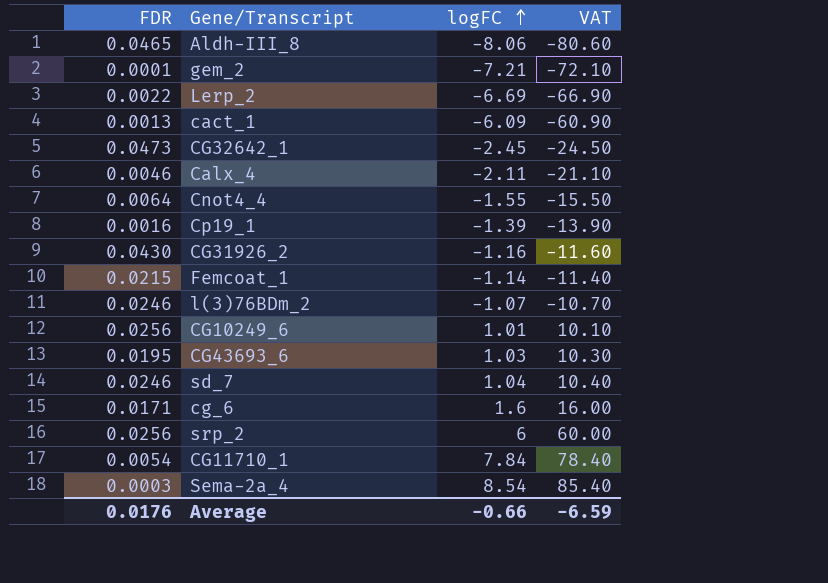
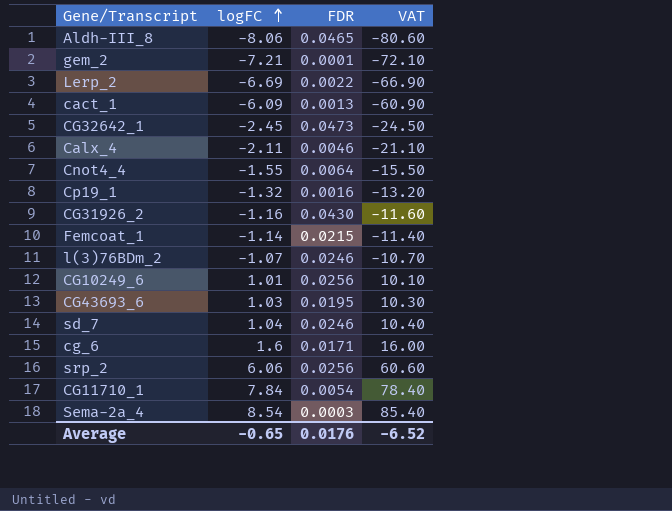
column FDR | position: 1 -> 3
Cp19_1 | logFC: -1.39 -> -1.32
Cp19_1 | VAT: -13.90 -> -13.20
srp_2 | logFC: 6 -> 6.06
srp_2 | VAT: 60.00 -> 60.60
Average | logFC: -0.66 -> -0.65
Average | VAT: -6.59 -> -6.52

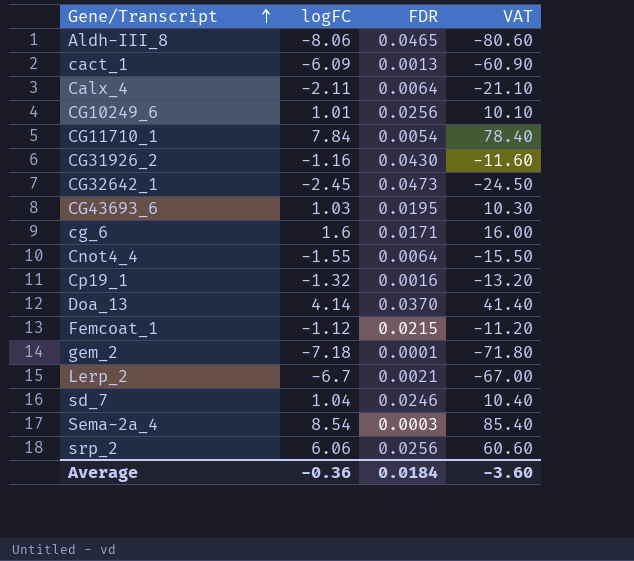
row order: logFC ascending -> Gene/Transcript ascending
row l(3)76BDm_2: -1.07 | 0.0246 | -10.70 -> none
Calx_4 | FDR: 0.0046 -> 0.0064
row Doa_13: none -> 4.14 | 0.0370 | 41.40
Femcoat_1 | logFC: -1.14 -> -1.12
Femcoat_1 | VAT: -11.40 -> -11.20
gem_2 | logFC: -7.21 -> -7.18
gem_2 | VAT: -72.10 -> -71.80
Lerp_2 | logFC: -6.69 -> -6.7
Lerp_2 | FDR: 0.0022 -> 0.0021
Lerp_2 | VAT: -66.90 -> -67.00
Average | logFC: -0.65 -> -0.36
Average | FDR: 0.0176 -> 0.0184
Average | VAT: -6.52 -> -3.60

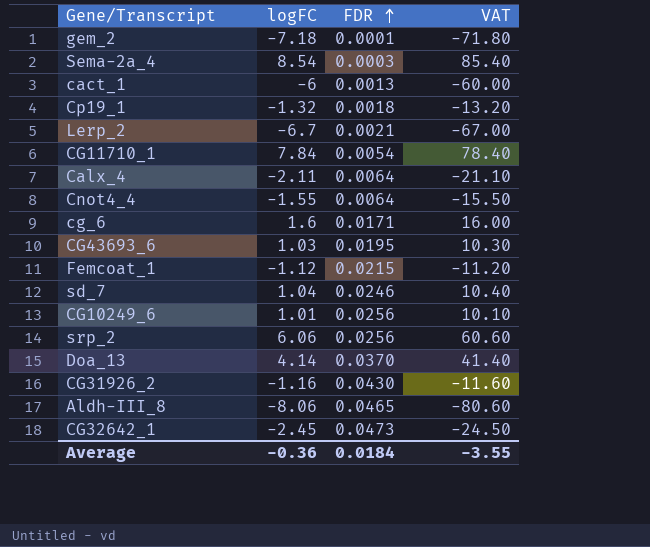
row order: Gene/Transcript ascending -> FDR ascending
cact_1 | logFC: -6.09 -> -6
cact_1 | VAT: -60.90 -> -60.00
Cp19_1 | FDR: 0.0016 -> 0.0018
Average | VAT: -3.60 -> -3.55

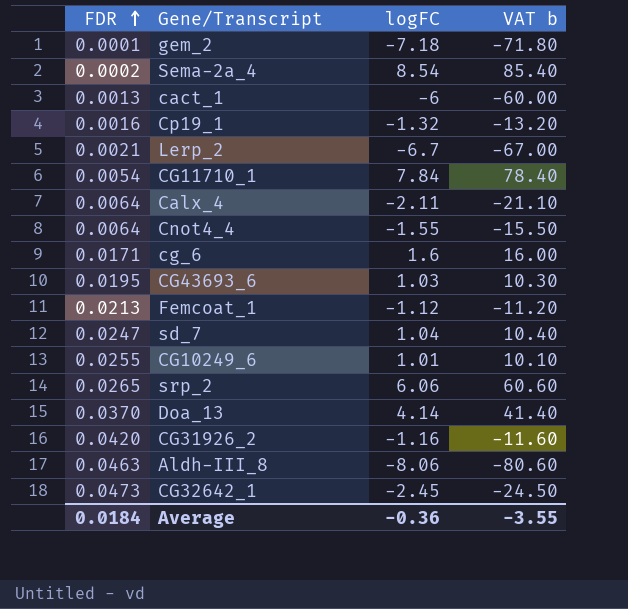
column FDR | position: 3 -> 1
column name: VAT -> VAT b
Sema-2a_4 | FDR: 0.0003 -> 0.0002
Cp19_1 | FDR: 0.0018 -> 0.0016
Femcoat_1 | FDR: 0.0215 -> 0.0213
sd_7 | FDR: 0.0246 -> 0.0247
CG10249_6 | FDR: 0.0256 -> 0.0255
srp_2 | FDR: 0.0256 -> 0.0265
CG31926_2 | FDR: 0.0430 -> 0.0420
Aldh-III_8 | FDR: 0.0465 -> 0.0463

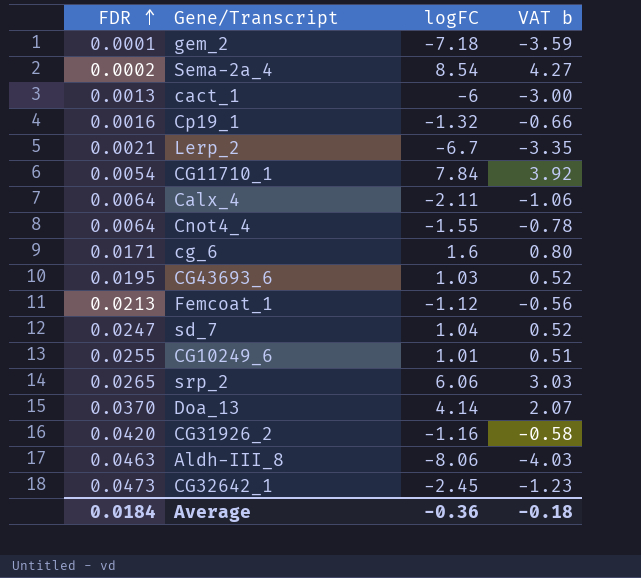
column VAT b | formula: [logFC] * 10 -> [logFC] * 0.5
Average | VAT b: -3.55 -> -0.18

